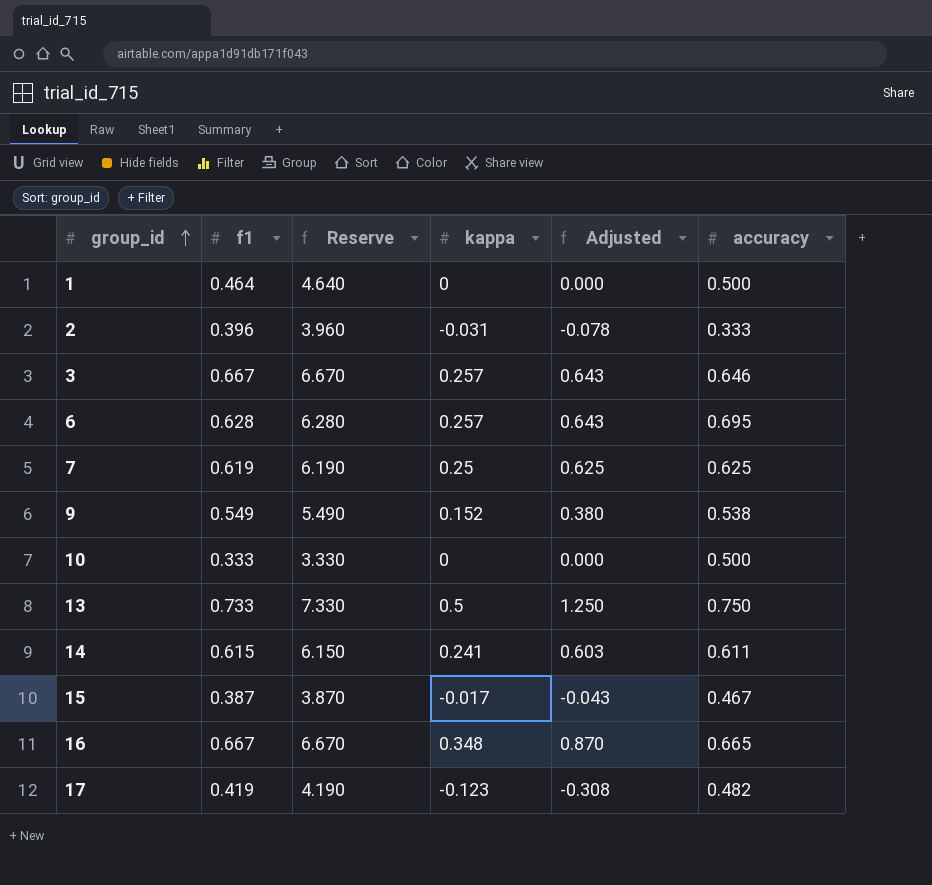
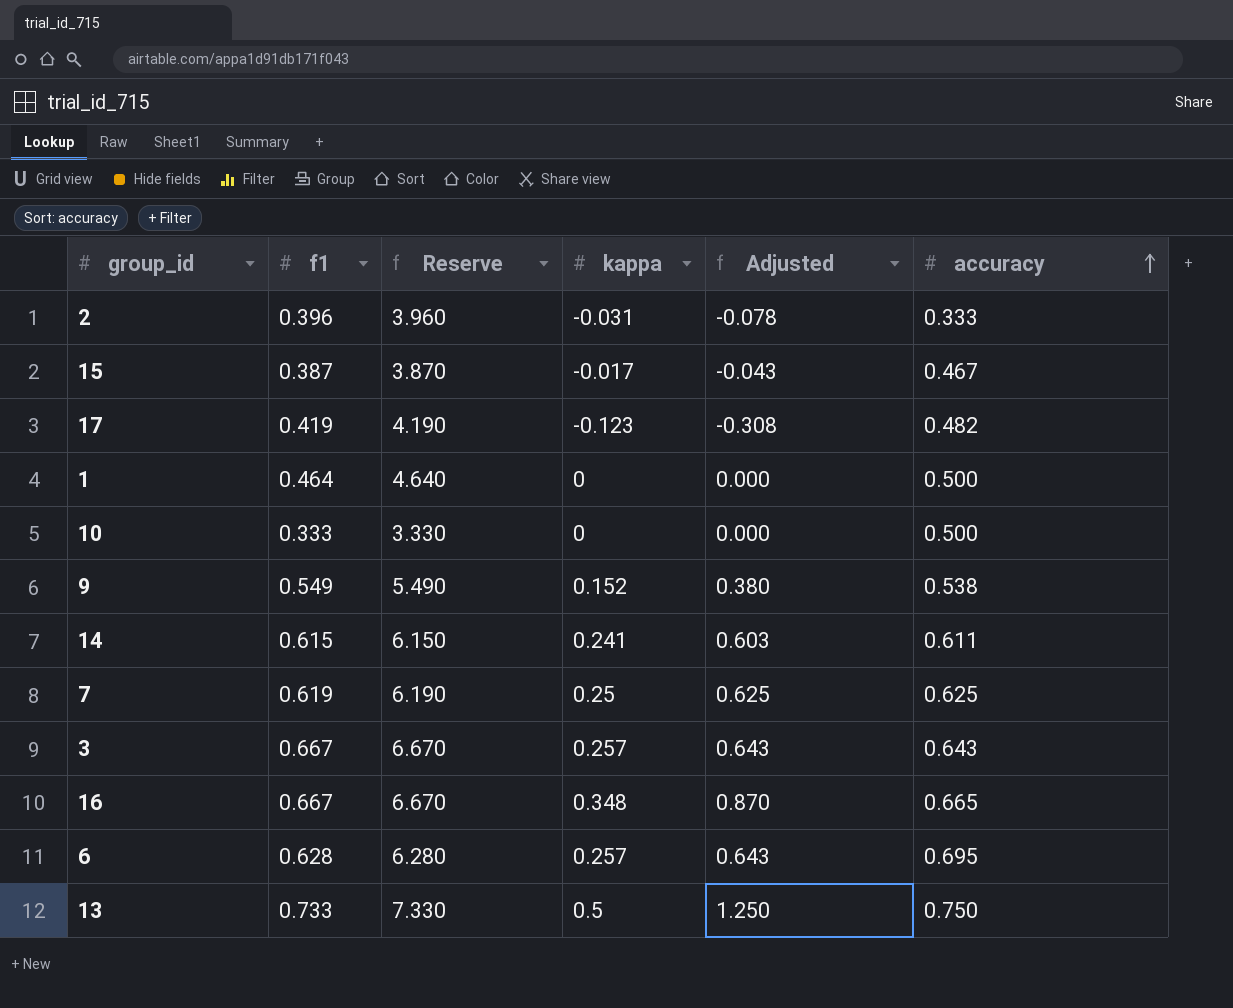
row order: group_id ascending -> accuracy ascending
3 | accuracy: 0.646 -> 0.643

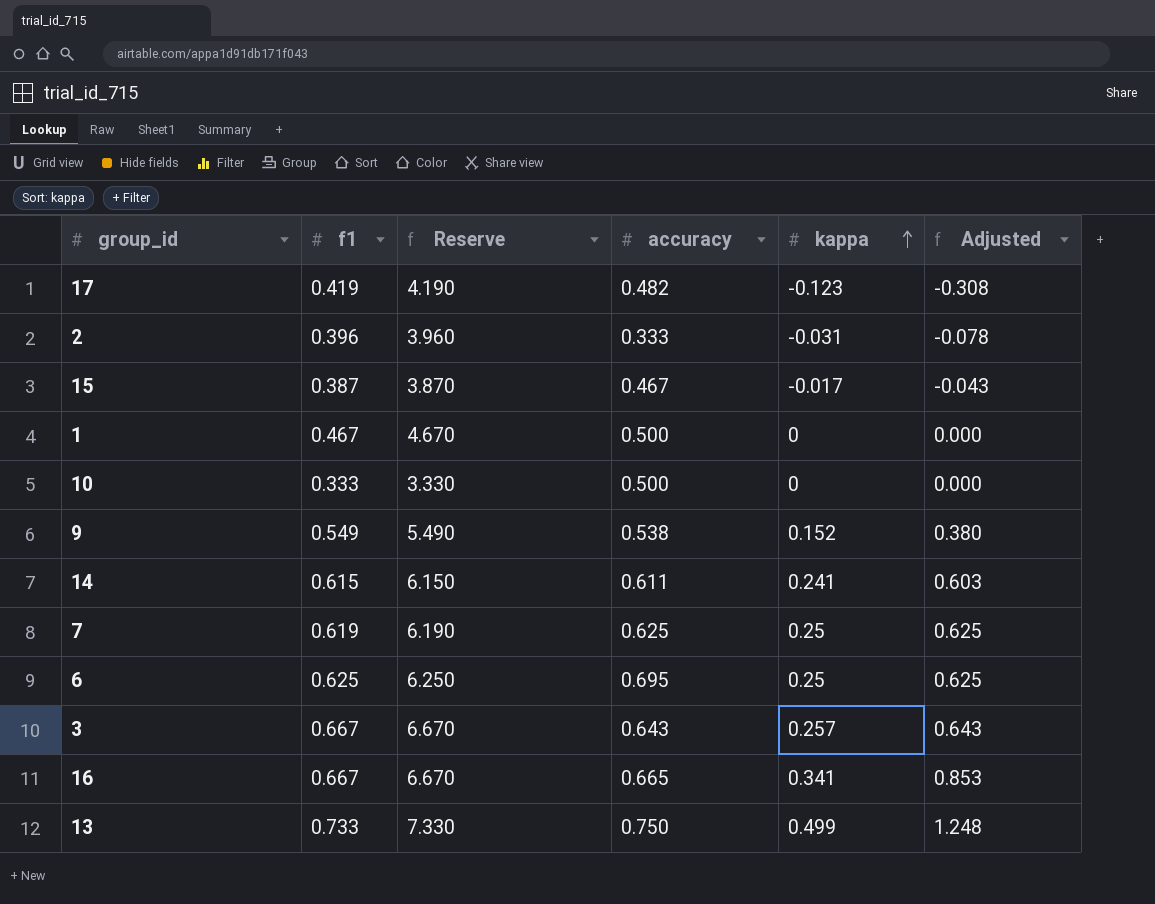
row order: accuracy ascending -> kappa ascending
column accuracy | position: 6 -> 4
1 | f1: 0.464 -> 0.467
1 | Reserve: 4.640 -> 4.670
6 | f1: 0.628 -> 0.625
6 | Reserve: 6.280 -> 6.250
6 | kappa: 0.257 -> 0.25
6 | Adjusted: 0.643 -> 0.625
16 | kappa: 0.348 -> 0.341
16 | Adjusted: 0.870 -> 0.853
13 | kappa: 0.5 -> 0.499
13 | Adjusted: 1.250 -> 1.248

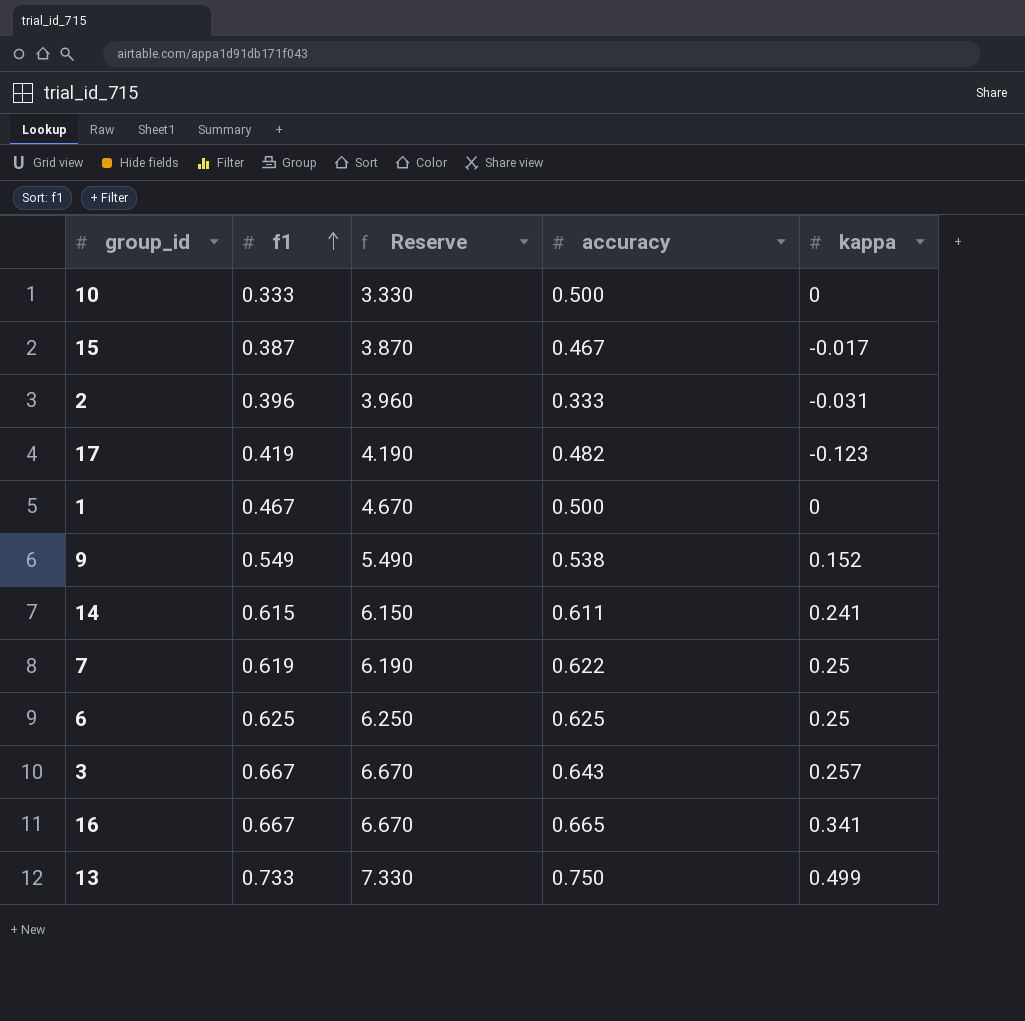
row order: kappa ascending -> f1 ascending
column Adjusted | formula: [kappa] * 2.5 -> none
7 | accuracy: 0.625 -> 0.622
6 | accuracy: 0.695 -> 0.625

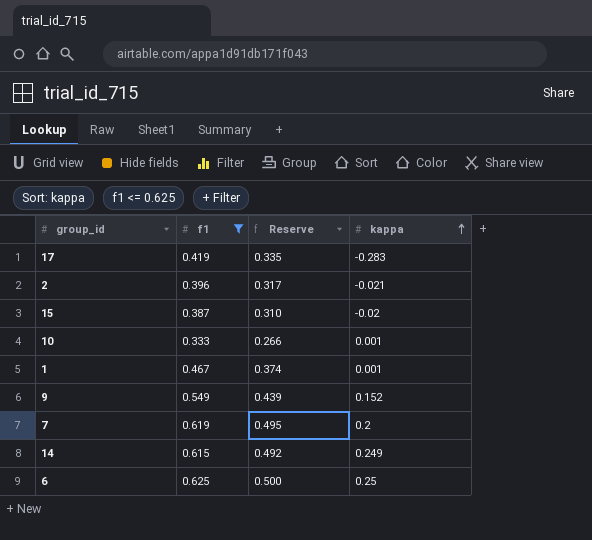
filter: none -> f1 <= 0.625
row order: f1 ascending -> kappa ascending
column accuracy | position: 4 -> none
column Reserve | formula: [f1] * 10 -> [f1] * 0.8
17 | kappa: -0.123 -> -0.283
2 | kappa: -0.031 -> -0.021
15 | kappa: -0.017 -> -0.02
10 | kappa: 0 -> 0.001
1 | kappa: 0 -> 0.001
7 | kappa: 0.25 -> 0.2
14 | kappa: 0.241 -> 0.249

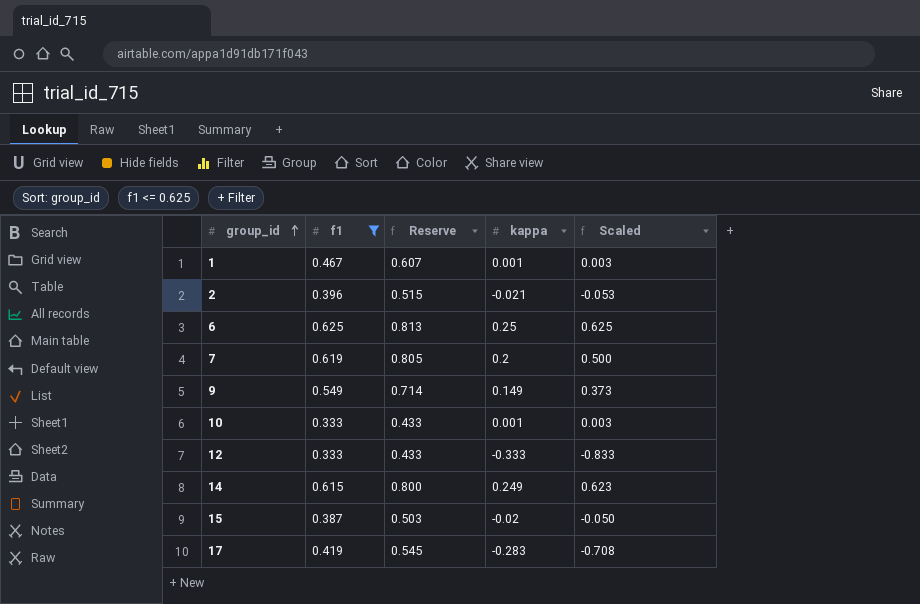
row order: kappa ascending -> group_id ascending
column Reserve | formula: [f1] * 0.8 -> [f1] * 1.3
column Scaled | formula: none -> [kappa] * 2.5
9 | kappa: 0.152 -> 0.149
row 12: none -> 0.333 | 0.433 | -0.333 | -0.833

